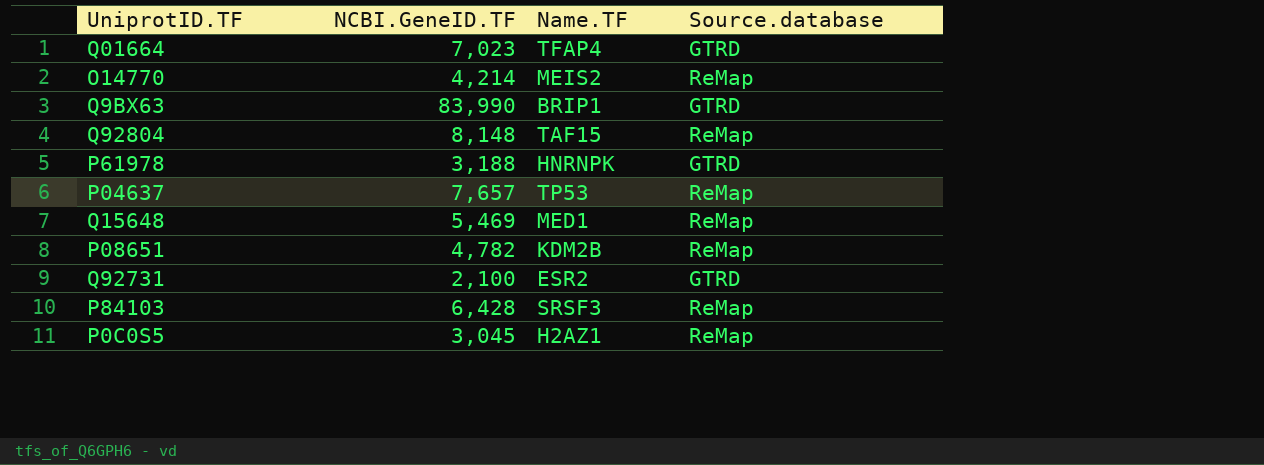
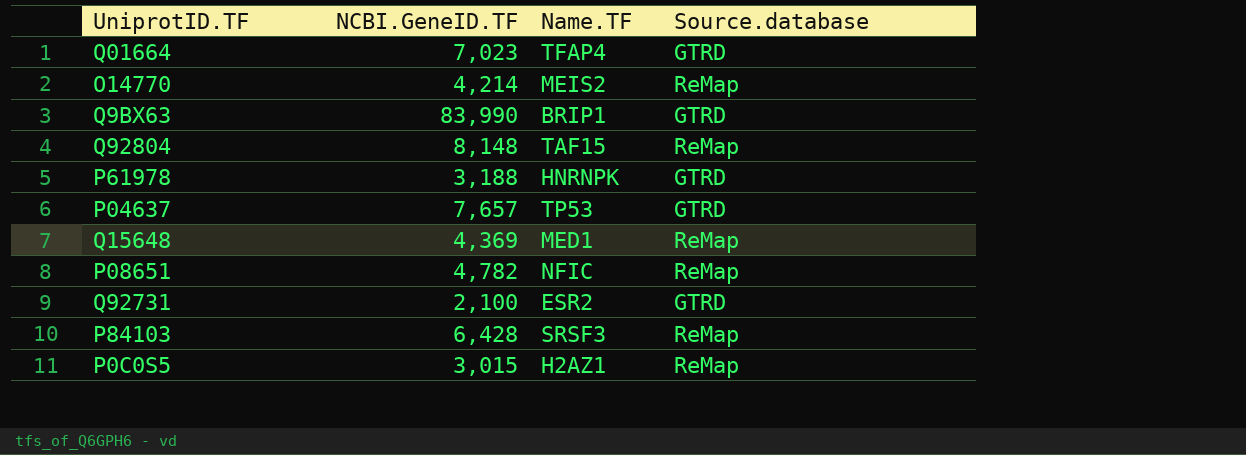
P04637 | Source.database: ReMap -> GTRD
Q15648 | NCBI.GeneID.TF: 5,469 -> 4,369
P08651 | Name.TF: KDM2B -> NFIC
P0C0S5 | NCBI.GeneID.TF: 3,045 -> 3,015

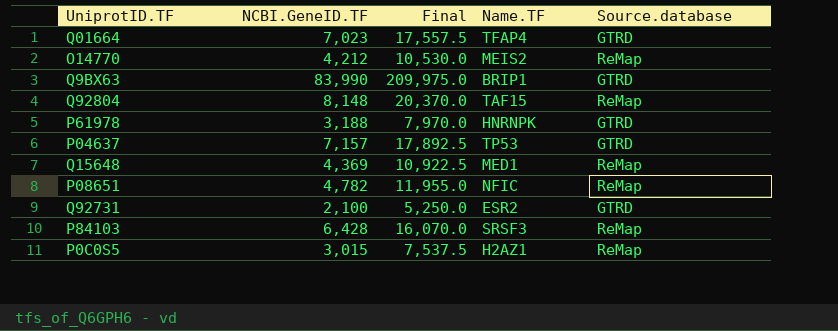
column Final | formula: none -> [NCBI.GeneID.TF] * 2.5
O14770 | NCBI.GeneID.TF: 4,214 -> 4,212
P04637 | NCBI.GeneID.TF: 7,657 -> 7,157

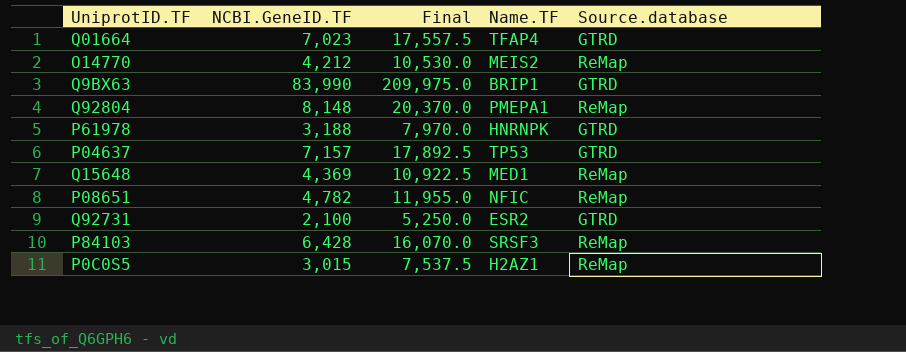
Q92804 | Name.TF: TAF15 -> PMEPA1

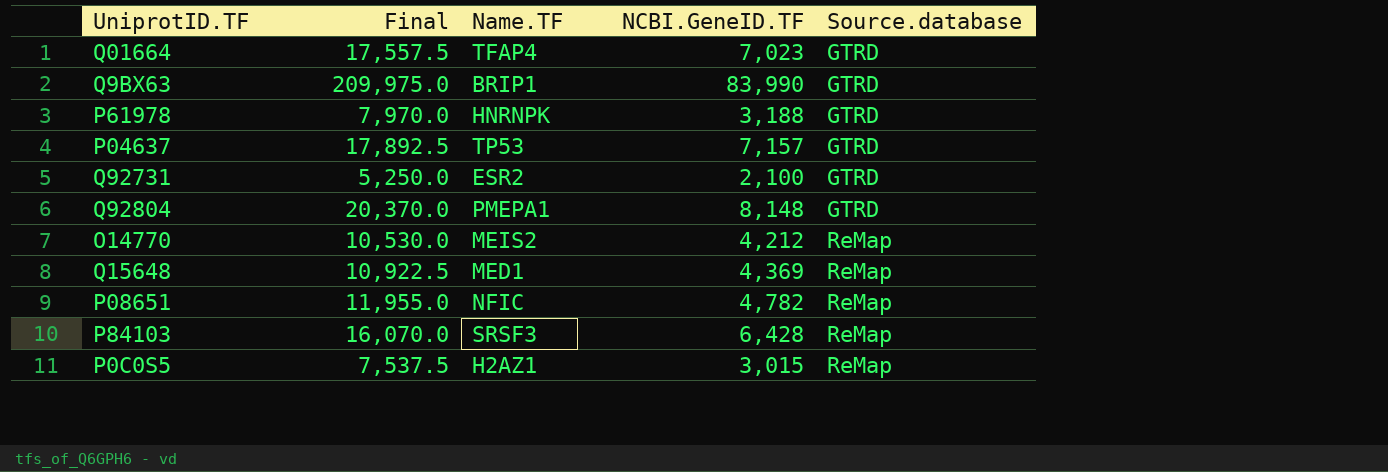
row order: none -> Source.database ascending
column NCBI.GeneID.TF | position: 2 -> 4
Q92804 | Source.database: ReMap -> GTRD

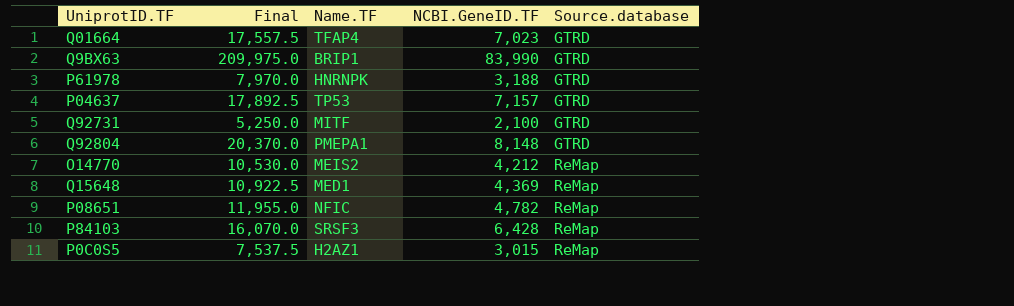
Q92731 | Name.TF: ESR2 -> MITF

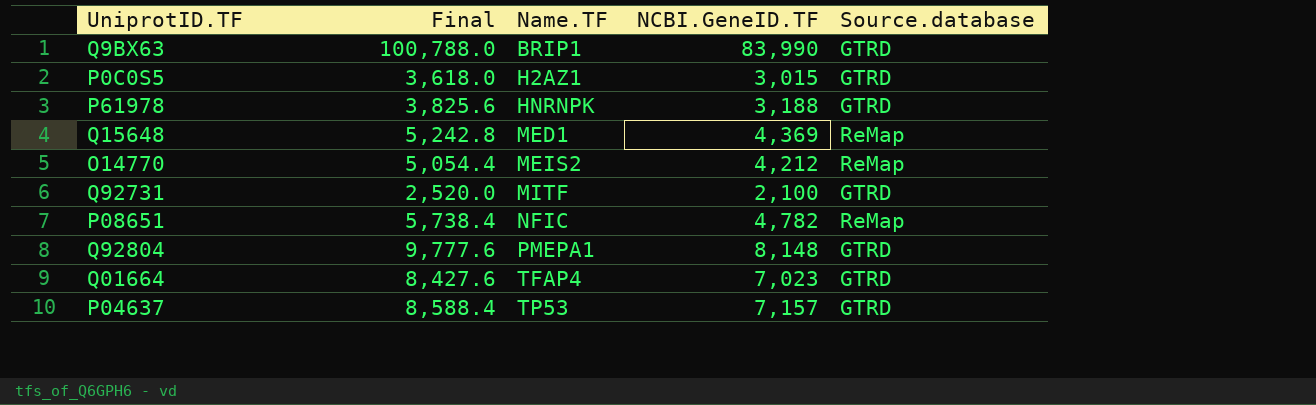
row order: Source.database ascending -> Name.TF ascending
column Final | formula: [NCBI.GeneID.TF] * 2.5 -> [NCBI.GeneID.TF] * 1.2
row P84103: 16,070.0 | SRSF3 | 6,428 | ReMap -> none
P0C0S5 | Source.database: ReMap -> GTRD

